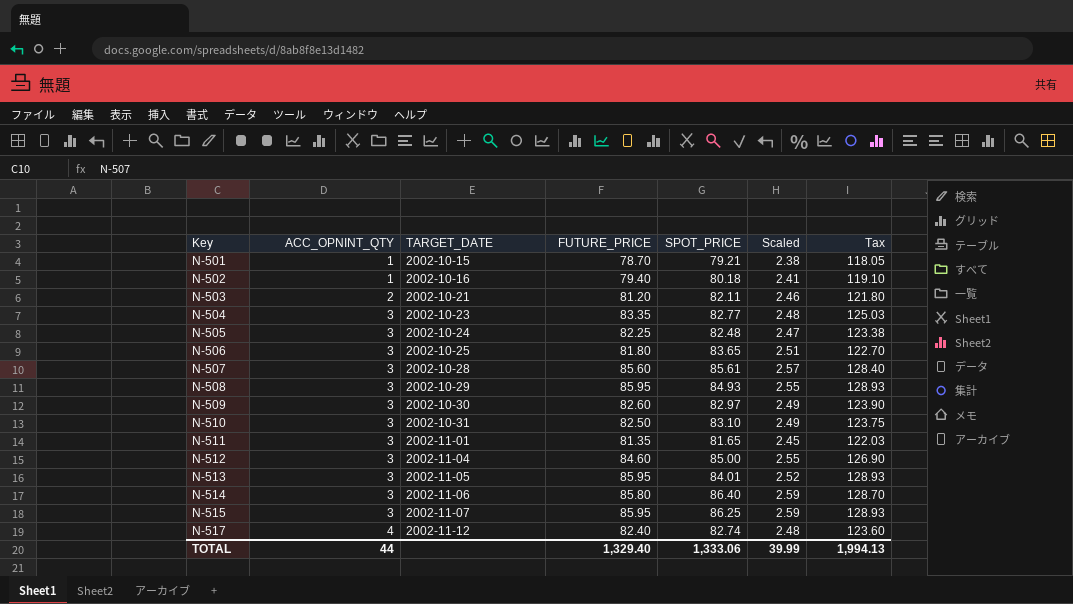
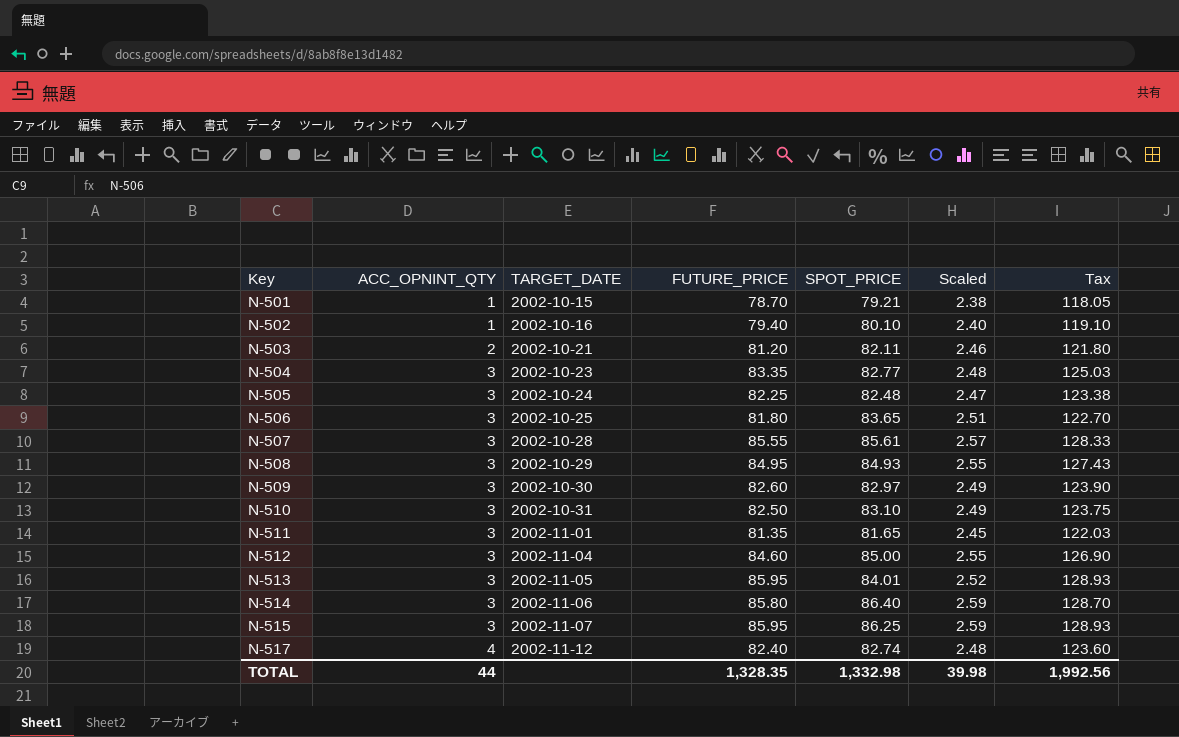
N-502 | SPOT_PRICE: 80.18 -> 80.10
N-502 | Scaled: 2.41 -> 2.40
N-507 | FUTURE_PRICE: 85.60 -> 85.55
N-507 | Tax: 128.40 -> 128.33
N-508 | FUTURE_PRICE: 85.95 -> 84.95
N-508 | Tax: 128.93 -> 127.43
TOTAL | FUTURE_PRICE: 1,329.40 -> 1,328.35
TOTAL | SPOT_PRICE: 1,333.06 -> 1,332.98
TOTAL | Scaled: 39.99 -> 39.98
TOTAL | Tax: 1,994.13 -> 1,992.56

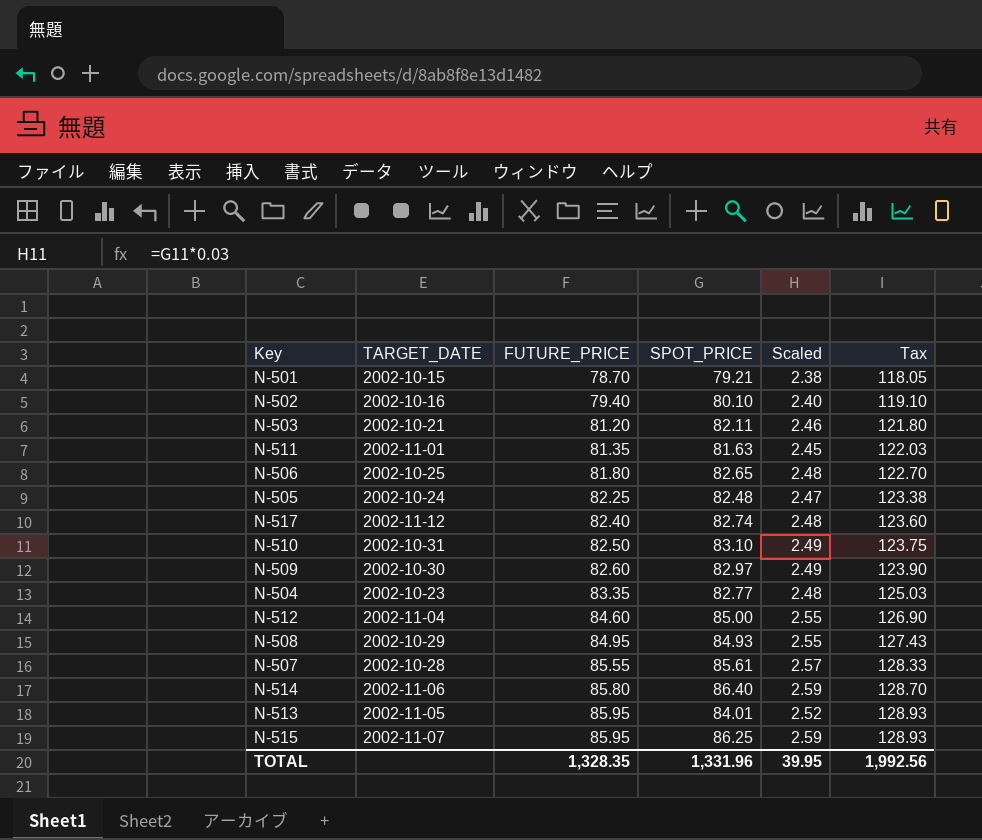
row order: Key ascending -> FUTURE_PRICE ascending
column ACC_OPNINT_QTY | position: 2 -> none
N-511 | SPOT_PRICE: 81.65 -> 81.63
N-506 | SPOT_PRICE: 83.65 -> 82.65
N-506 | Scaled: 2.51 -> 2.48
TOTAL | SPOT_PRICE: 1,332.98 -> 1,331.96
TOTAL | Scaled: 39.98 -> 39.95

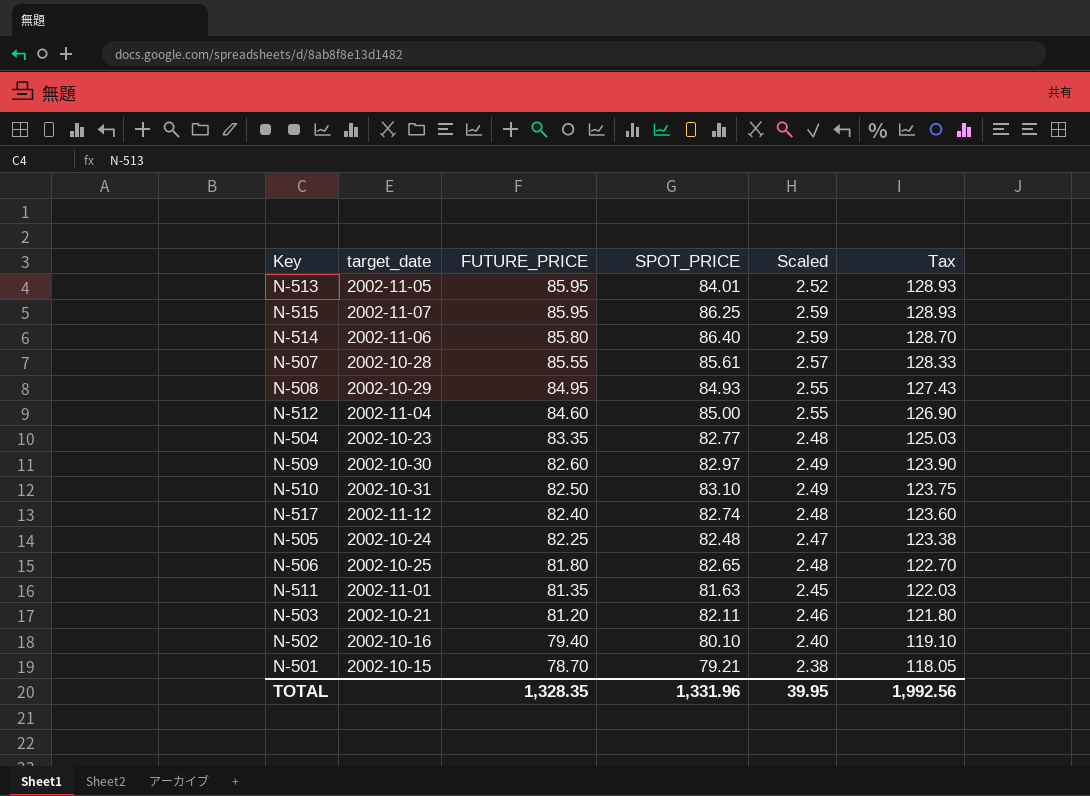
row order: FUTURE_PRICE ascending -> FUTURE_PRICE descending
column name: TARGET_DATE -> target_date

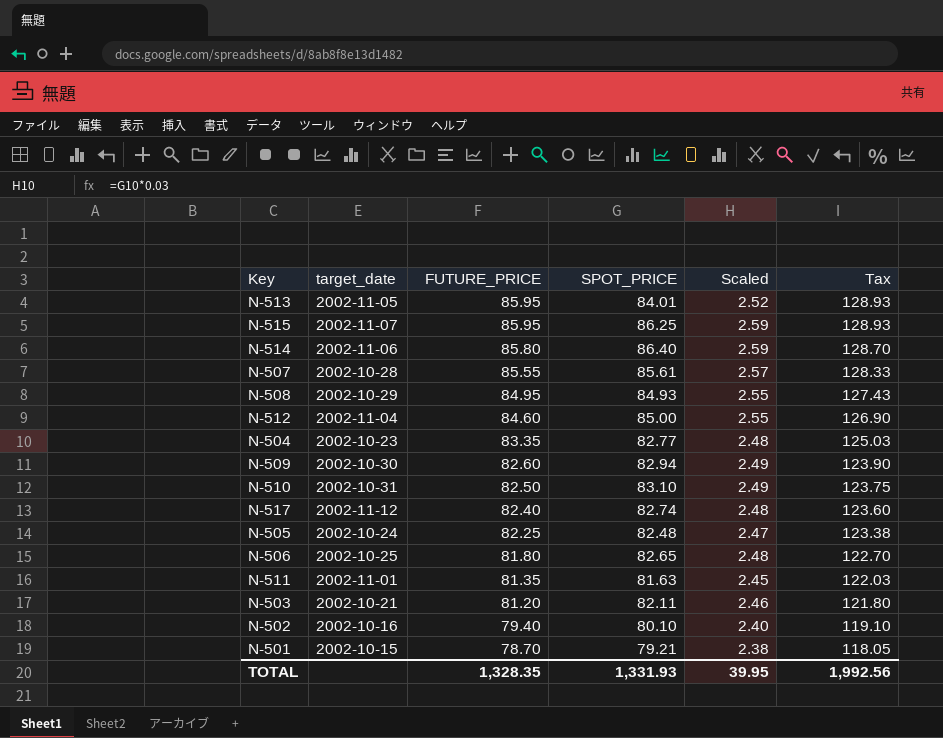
N-509 | SPOT_PRICE: 82.97 -> 82.94
TOTAL | SPOT_PRICE: 1,331.96 -> 1,331.93

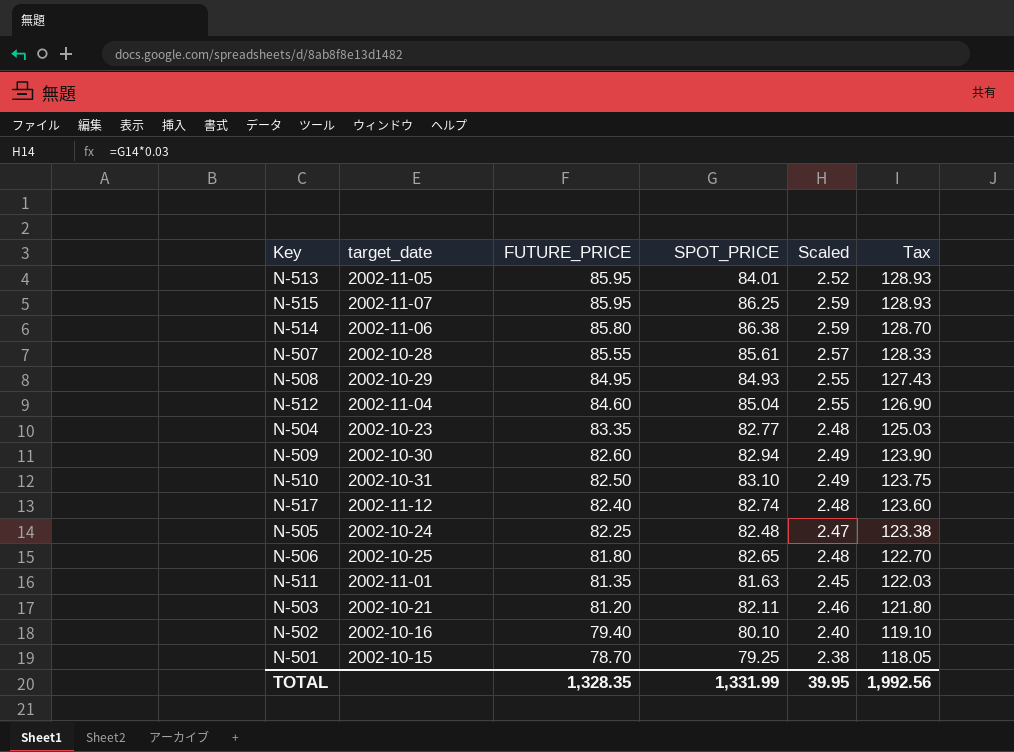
N-514 | SPOT_PRICE: 86.40 -> 86.38
N-512 | SPOT_PRICE: 85.00 -> 85.04
N-501 | SPOT_PRICE: 79.21 -> 79.25
TOTAL | SPOT_PRICE: 1,331.93 -> 1,331.99

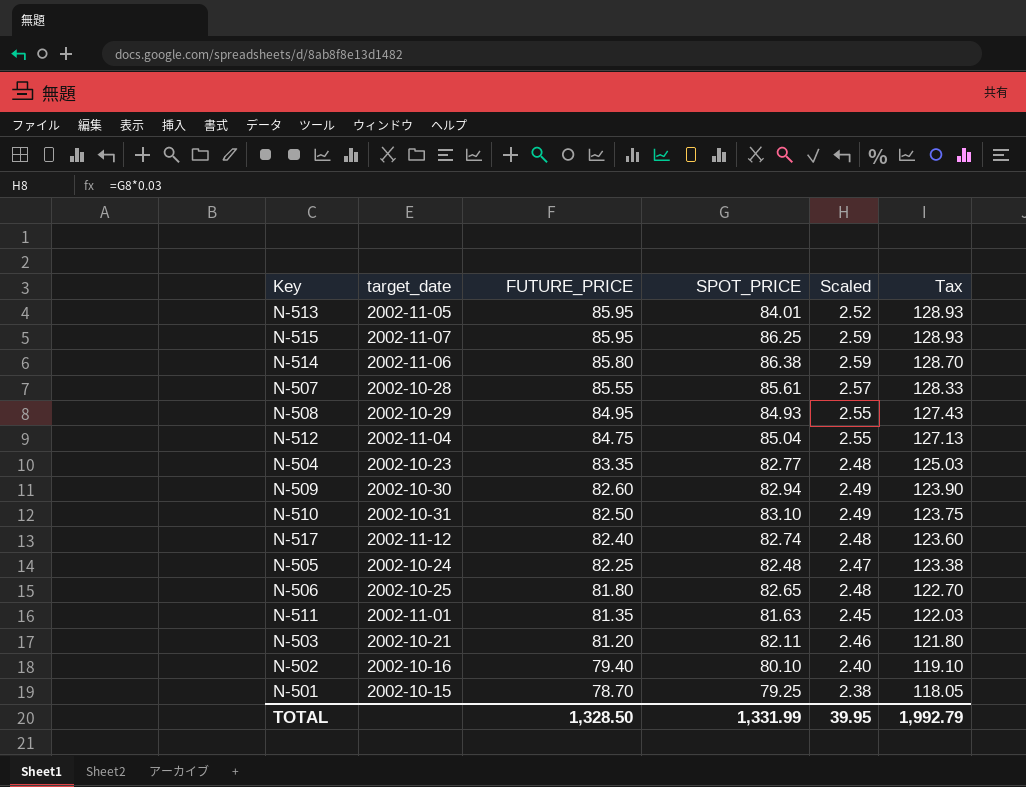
N-512 | FUTURE_PRICE: 84.60 -> 84.75
N-512 | Tax: 126.90 -> 127.13
TOTAL | FUTURE_PRICE: 1,328.35 -> 1,328.50
TOTAL | Tax: 1,992.56 -> 1,992.79

